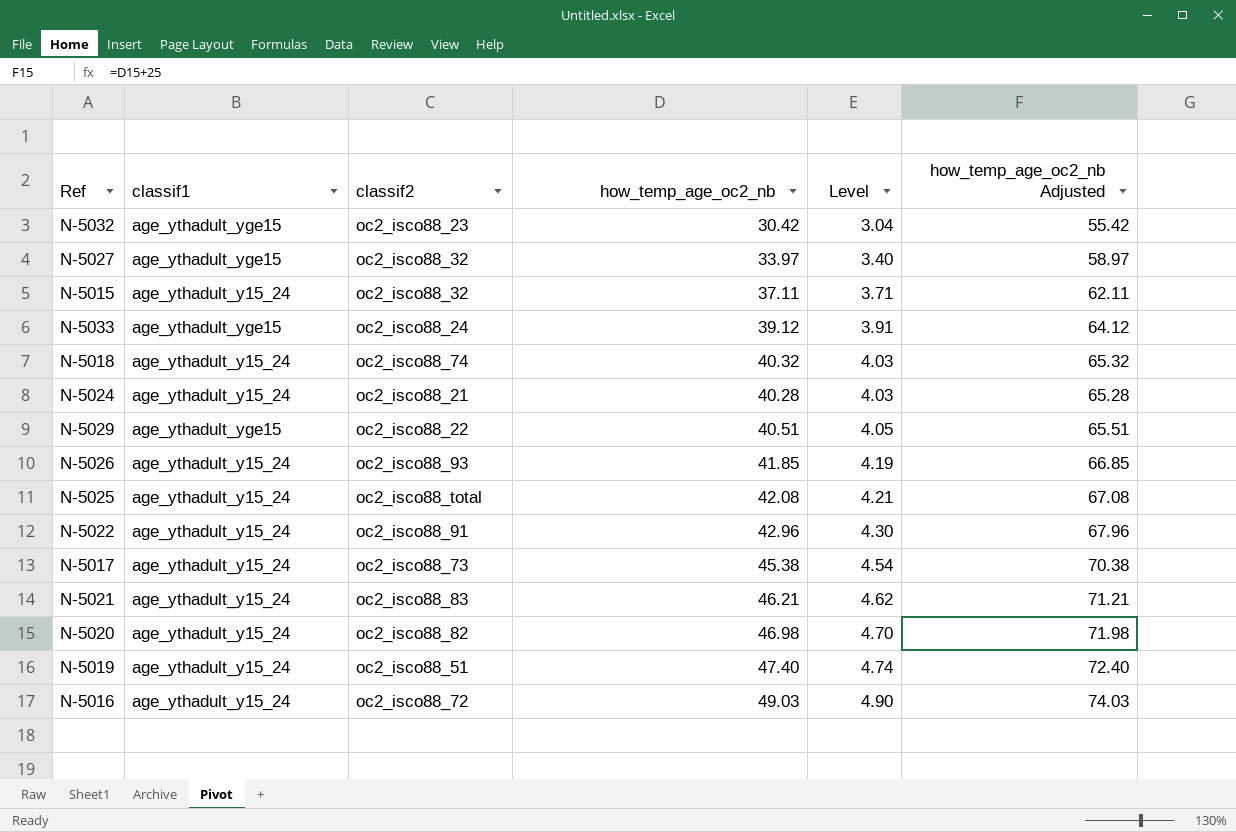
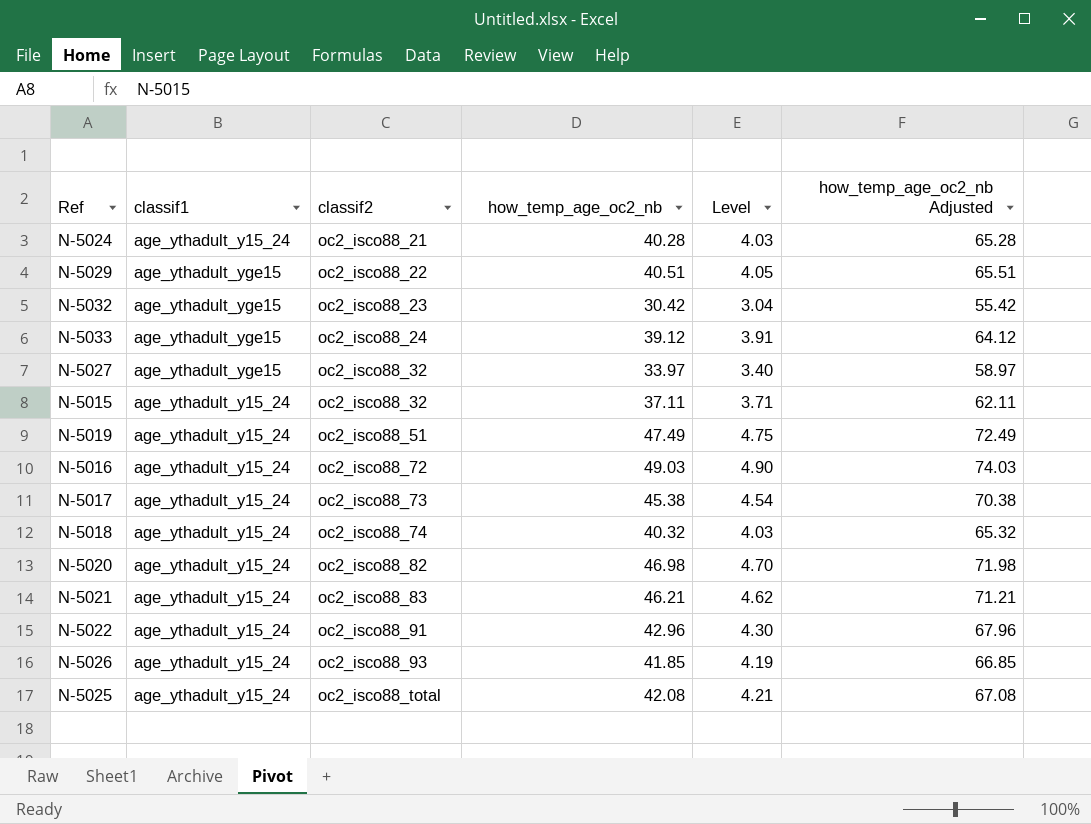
row order: Level ascending -> classif2 ascending
N-5019 | how_temp_age_oc2_nb: 47.40 -> 47.49
N-5019 | Level: 4.74 -> 4.75
N-5019 | how_temp_age_oc2_nb Adjusted: 72.40 -> 72.49

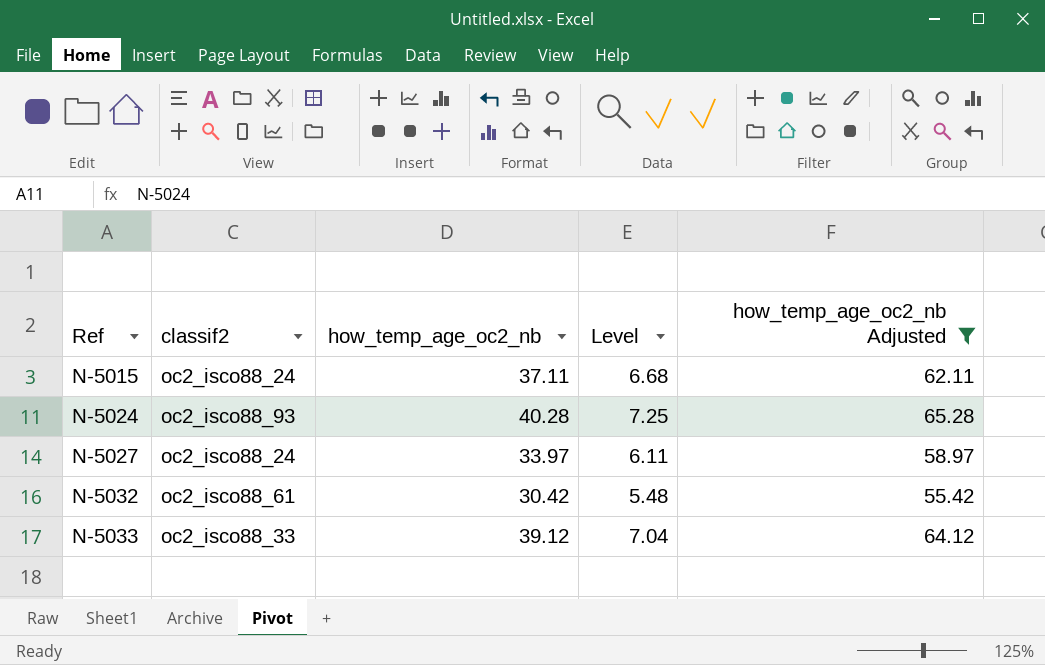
filter: none -> how_temp_age_oc2_nb Adjusted <= 65.28
row order: classif2 ascending -> Ref ascending
column classif1 | position: 2 -> none
column Level | formula: [how_temp_age_oc2_nb] * 0.1 -> [how_temp_age_oc2_nb] * 0.18
N-5015 | classif2: oc2_isco88_32 -> oc2_isco88_24
N-5024 | classif2: oc2_isco88_21 -> oc2_isco88_93
N-5027 | classif2: oc2_isco88_32 -> oc2_isco88_24
N-5032 | classif2: oc2_isco88_23 -> oc2_isco88_61
N-5033 | classif2: oc2_isco88_24 -> oc2_isco88_33

